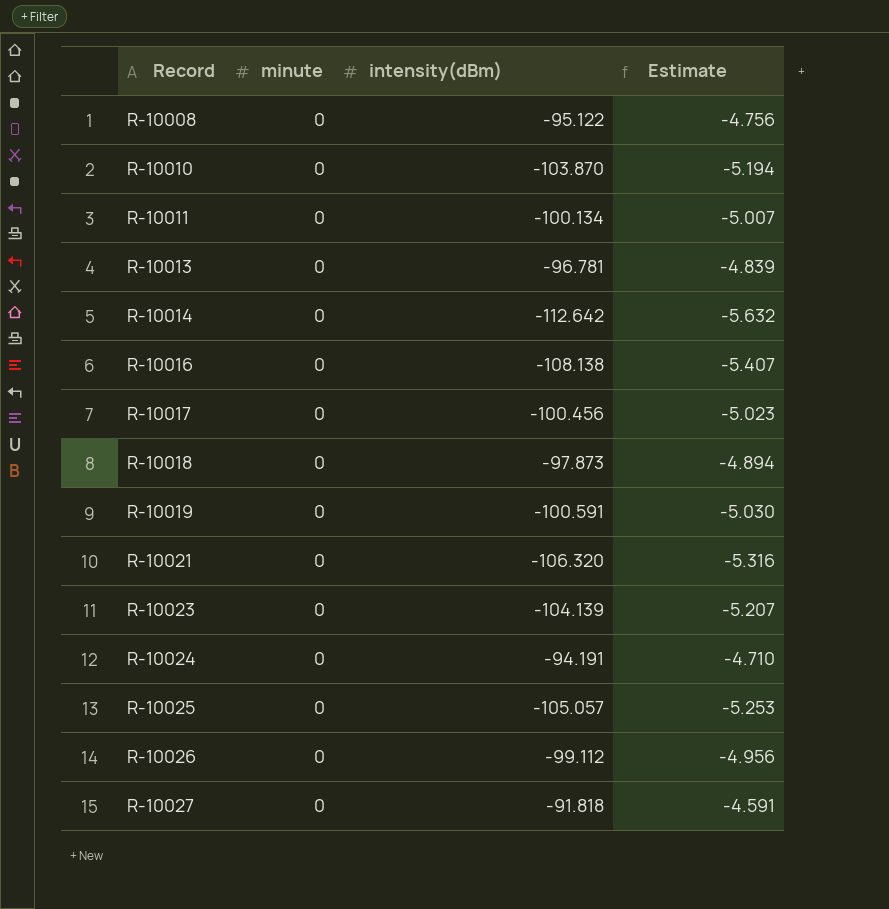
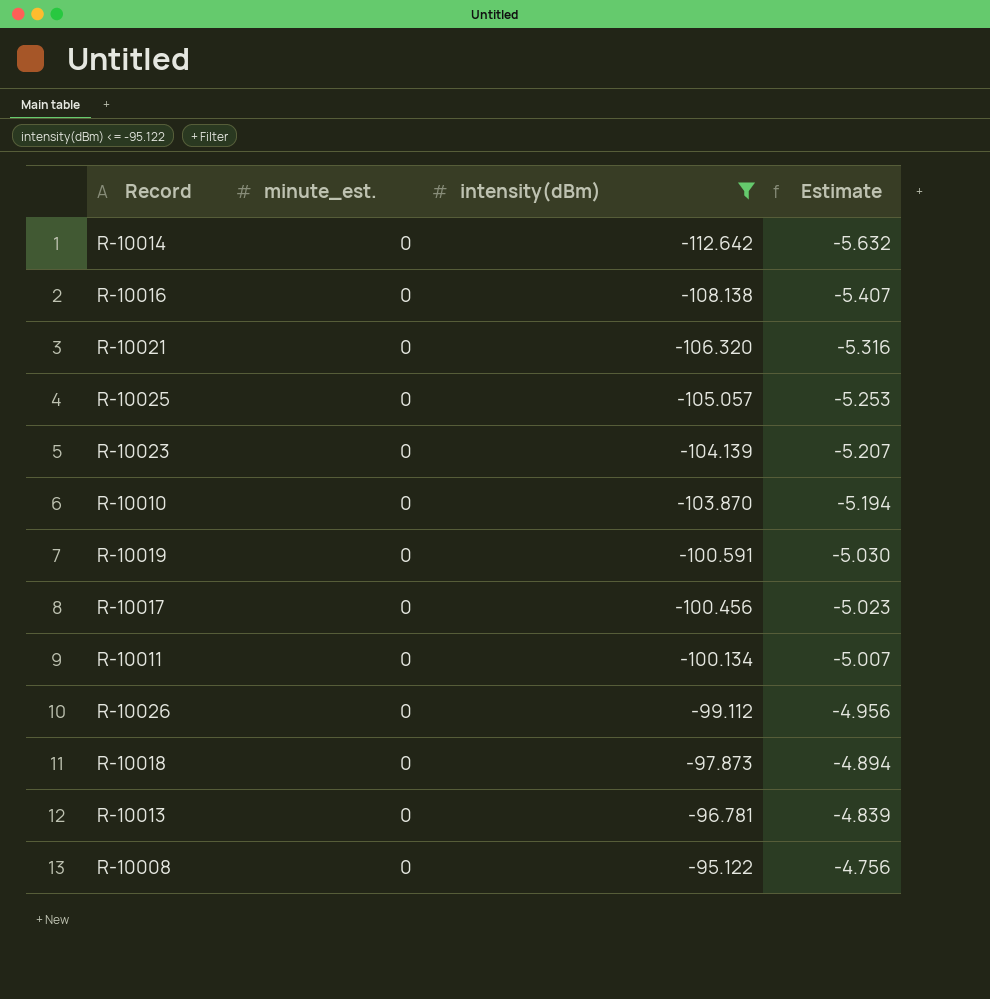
filter: none -> intensity(dBm) <= -95.122
row order: Record ascending -> intensity(dBm) ascending
column name: minute -> minute_est.

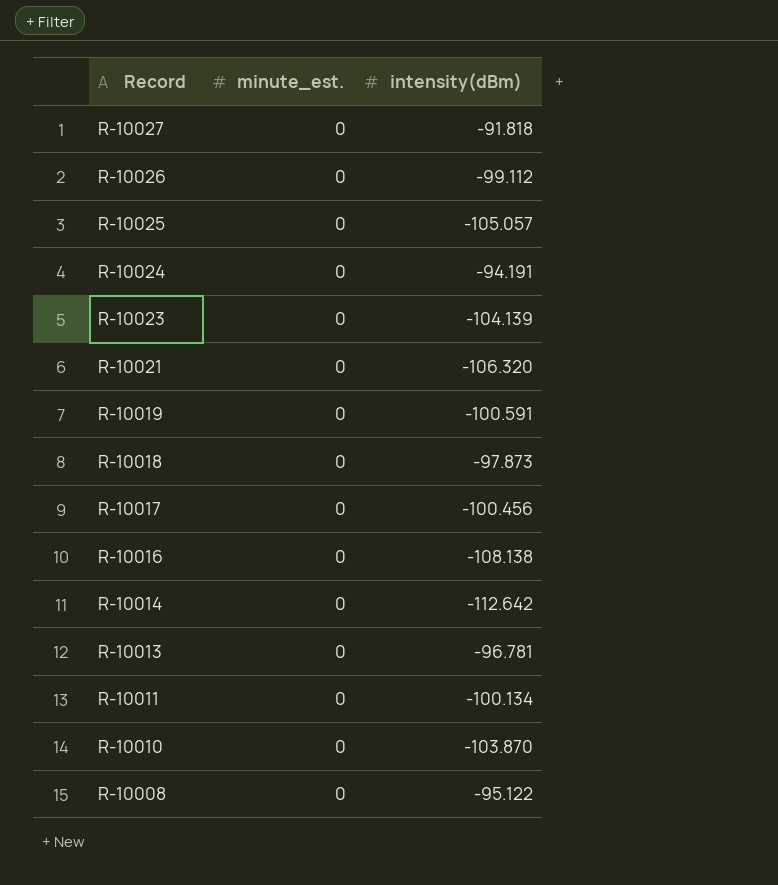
filter: intensity(dBm) <= -95.122 -> none
row order: intensity(dBm) ascending -> Record descending
column Estimate | formula: [intensity(dBm)] * 0.05 -> none

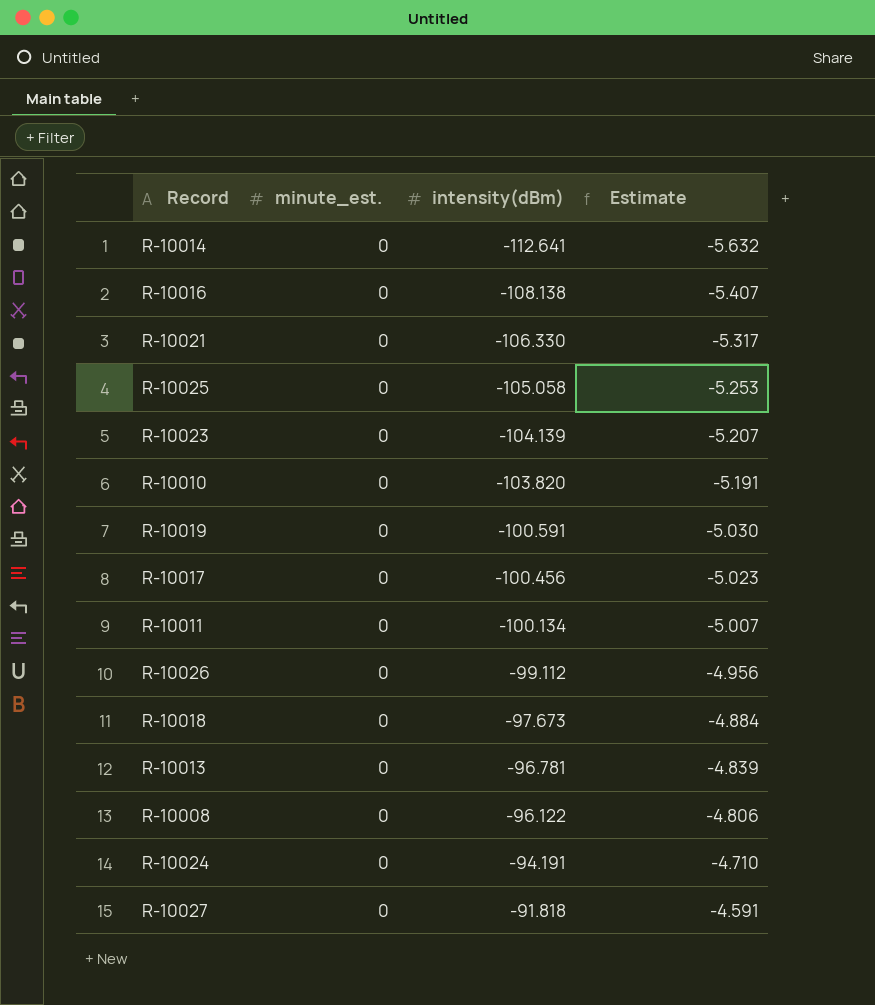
row order: Record descending -> intensity(dBm) ascending
column Estimate | formula: none -> [intensity(dBm)] * 0.05
R-10014 | intensity(dBm): -112.642 -> -112.641
R-10021 | intensity(dBm): -106.320 -> -106.330
R-10025 | intensity(dBm): -105.057 -> -105.058
R-10010 | intensity(dBm): -103.870 -> -103.820
R-10018 | intensity(dBm): -97.873 -> -97.673
R-10008 | intensity(dBm): -95.122 -> -96.122

